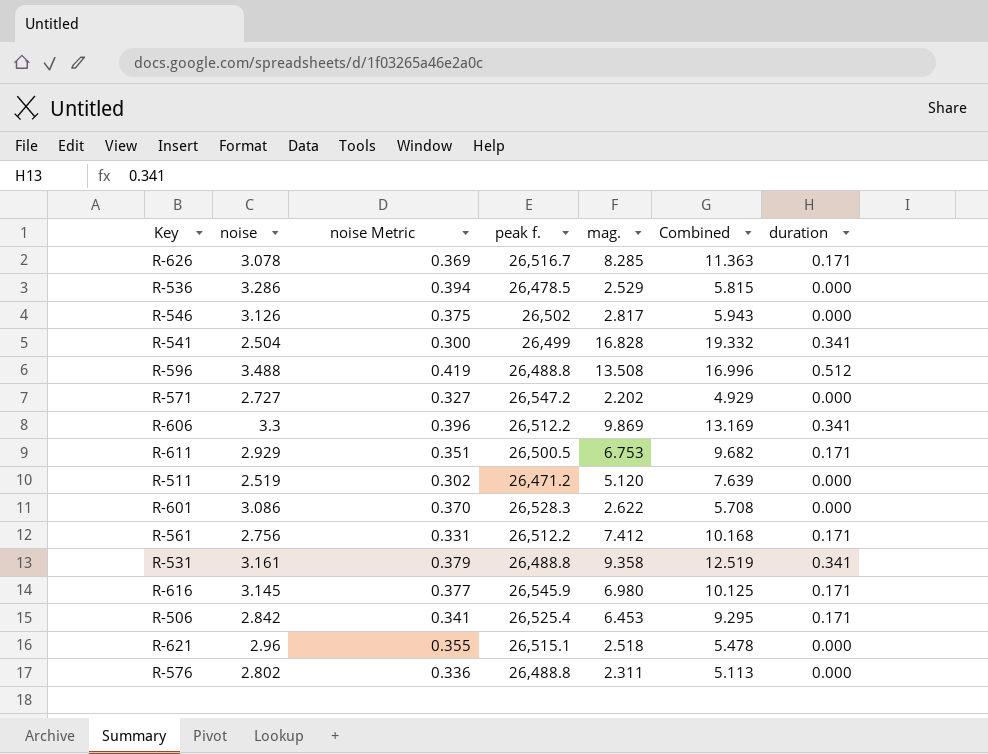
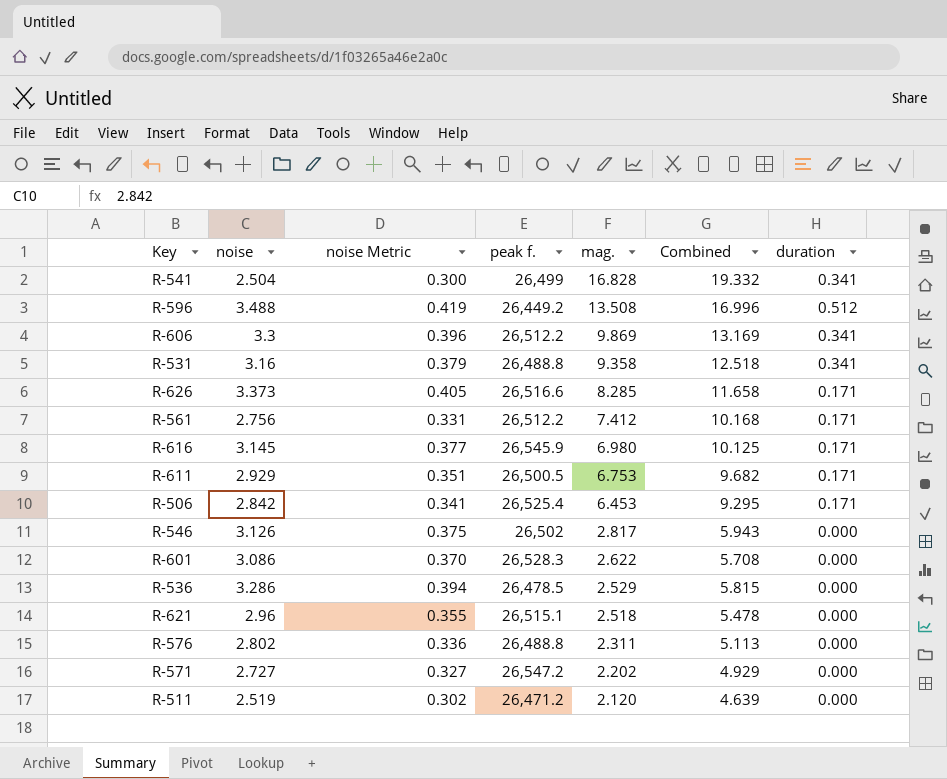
row order: none -> mag. descending
R-596 | peak f.: 26,488.8 -> 26,449.2
R-531 | noise: 3.161 -> 3.16
R-531 | Combined: 12.519 -> 12.518
R-626 | noise: 3.078 -> 3.373
R-626 | noise Metric: 0.369 -> 0.405
R-626 | peak f.: 26,516.7 -> 26,516.6
R-626 | Combined: 11.363 -> 11.658
R-511 | mag.: 5.120 -> 2.120
R-511 | Combined: 7.639 -> 4.639

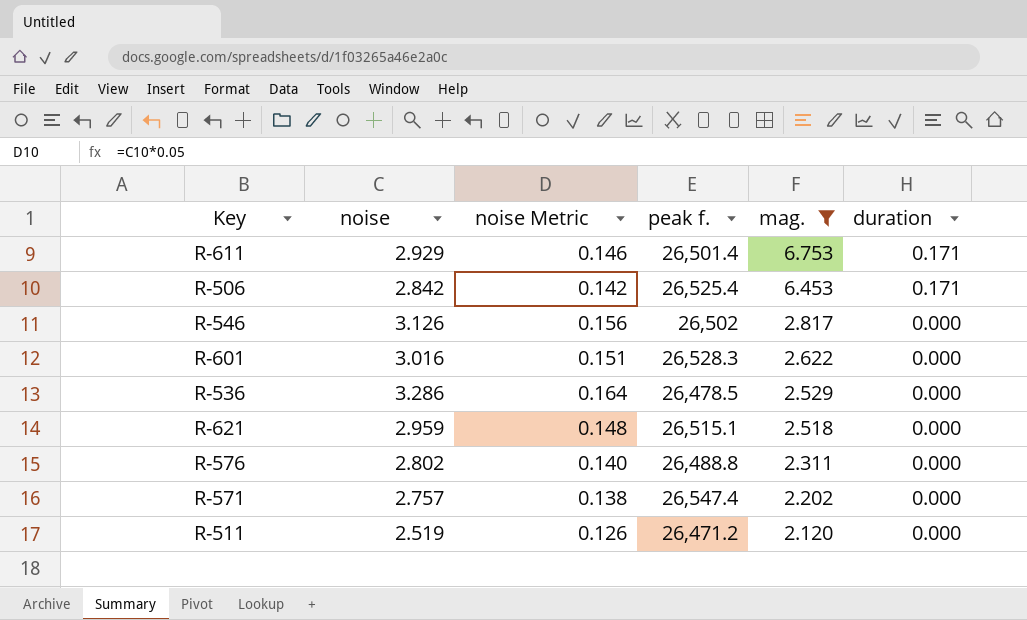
filter: none -> mag. <= 6.753
column Combined | formula: [noise] + [mag.] -> none
column noise Metric | formula: [noise] * 0.12 -> [noise] * 0.05
R-611 | peak f.: 26,500.5 -> 26,501.4
R-601 | noise: 3.086 -> 3.016
R-621 | noise: 2.96 -> 2.959
R-571 | noise: 2.727 -> 2.757
R-571 | peak f.: 26,547.2 -> 26,547.4

